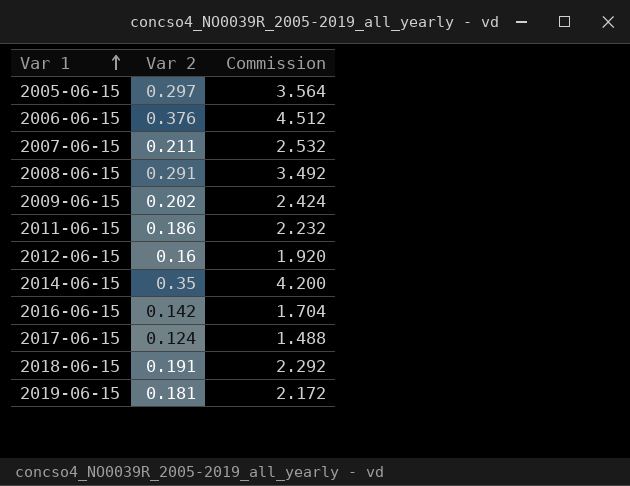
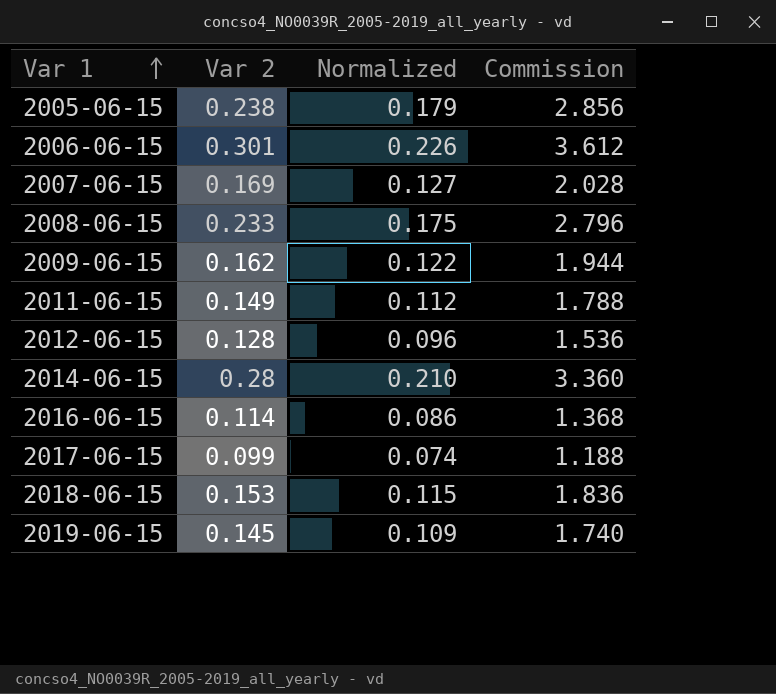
column Normalized | formula: none -> [Var 2] * 0.75
2005-06-15 | Var 2: 0.297 -> 0.238
2005-06-15 | Commission: 3.564 -> 2.856
2006-06-15 | Var 2: 0.376 -> 0.301
2006-06-15 | Commission: 4.512 -> 3.612
2007-06-15 | Var 2: 0.211 -> 0.169
2007-06-15 | Commission: 2.532 -> 2.028
2008-06-15 | Var 2: 0.291 -> 0.233
2008-06-15 | Commission: 3.492 -> 2.796
2009-06-15 | Var 2: 0.202 -> 0.162
2009-06-15 | Commission: 2.424 -> 1.944
2011-06-15 | Var 2: 0.186 -> 0.149
2011-06-15 | Commission: 2.232 -> 1.788
2012-06-15 | Var 2: 0.16 -> 0.128
2012-06-15 | Commission: 1.920 -> 1.536
2014-06-15 | Var 2: 0.35 -> 0.28
2014-06-15 | Commission: 4.200 -> 3.360
2016-06-15 | Var 2: 0.142 -> 0.114
2016-06-15 | Commission: 1.704 -> 1.368
2017-06-15 | Var 2: 0.124 -> 0.099
2017-06-15 | Commission: 1.488 -> 1.188
2018-06-15 | Var 2: 0.191 -> 0.153
2018-06-15 | Commission: 2.292 -> 1.836
2019-06-15 | Var 2: 0.181 -> 0.145
2019-06-15 | Commission: 2.172 -> 1.740

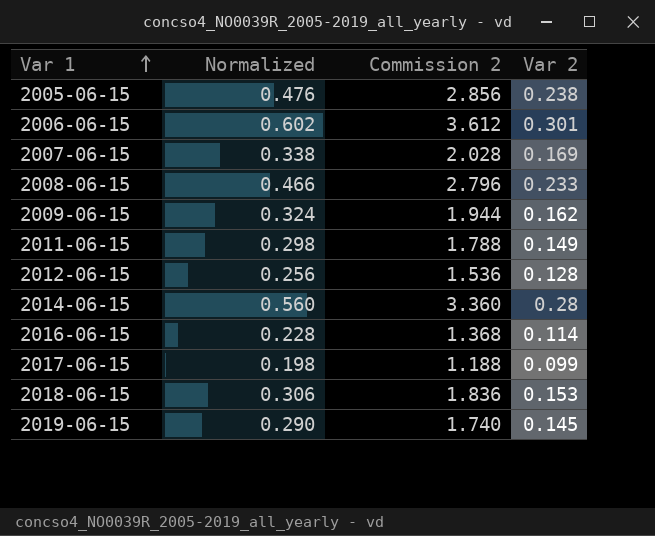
column Normalized | formula: [Var 2] * 0.75 -> [Var 2] * 2
column name: Commission -> Commission 2
column Var 2 | position: 2 -> 4

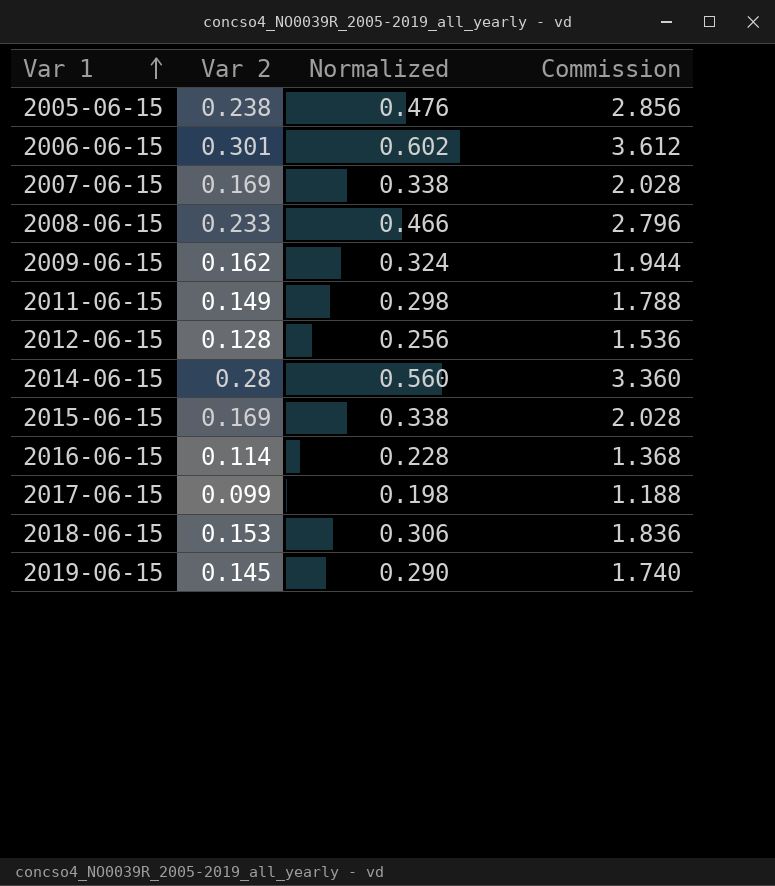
column Var 2 | position: 4 -> 2
column name: Commission 2 -> Commission
row 2015-06-15: none -> 0.169 | 0.338 | 2.028

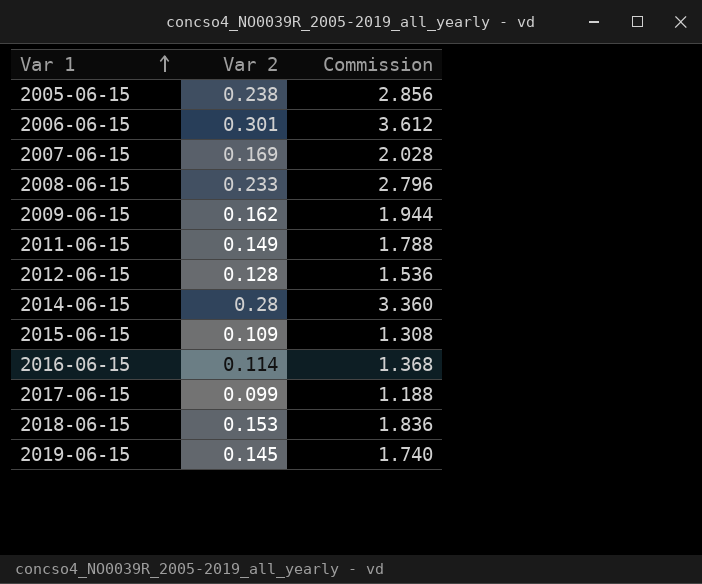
column Normalized | formula: [Var 2] * 2 -> none
2015-06-15 | Var 2: 0.169 -> 0.109
2015-06-15 | Commission: 2.028 -> 1.308

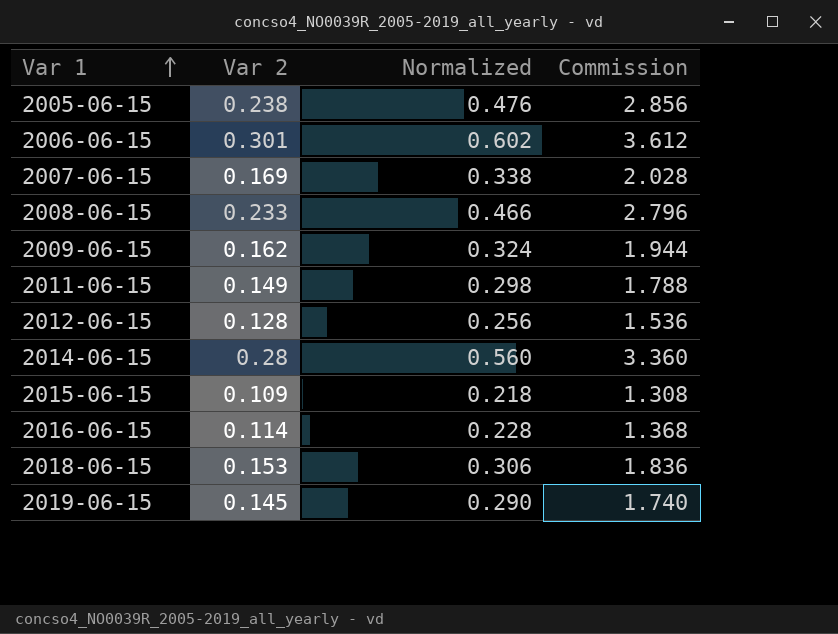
column Normalized | formula: none -> [Var 2] * 2
row 2017-06-15: 0.099 | 1.188 -> none

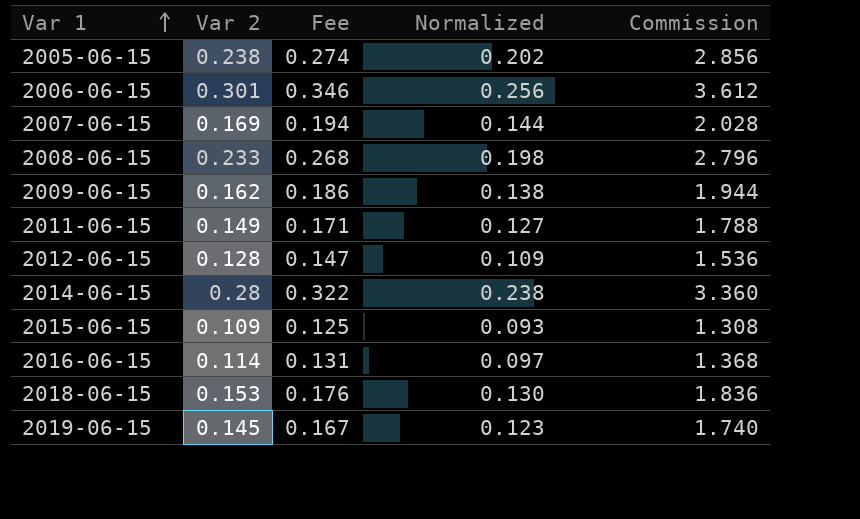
column Fee | formula: none -> [Var 2] * 1.15
column Normalized | formula: [Var 2] * 2 -> [Var 2] * 0.85

